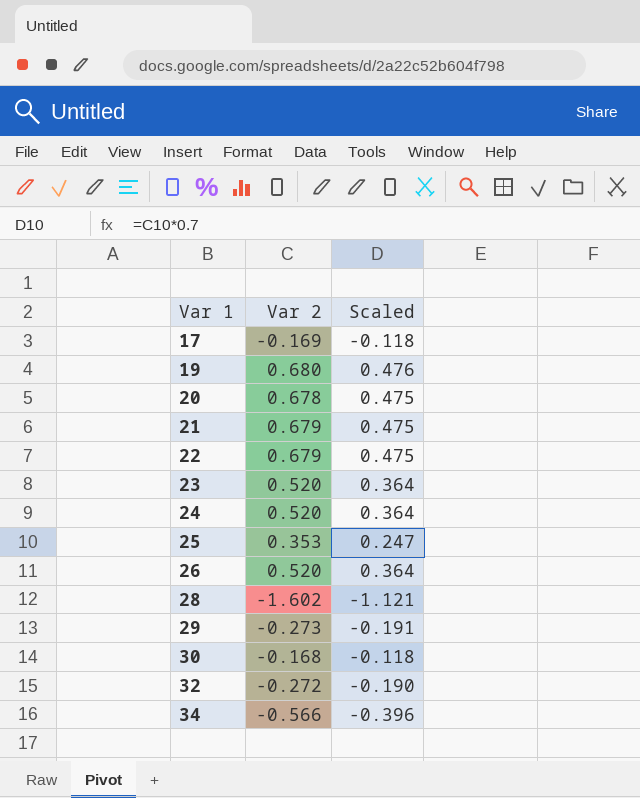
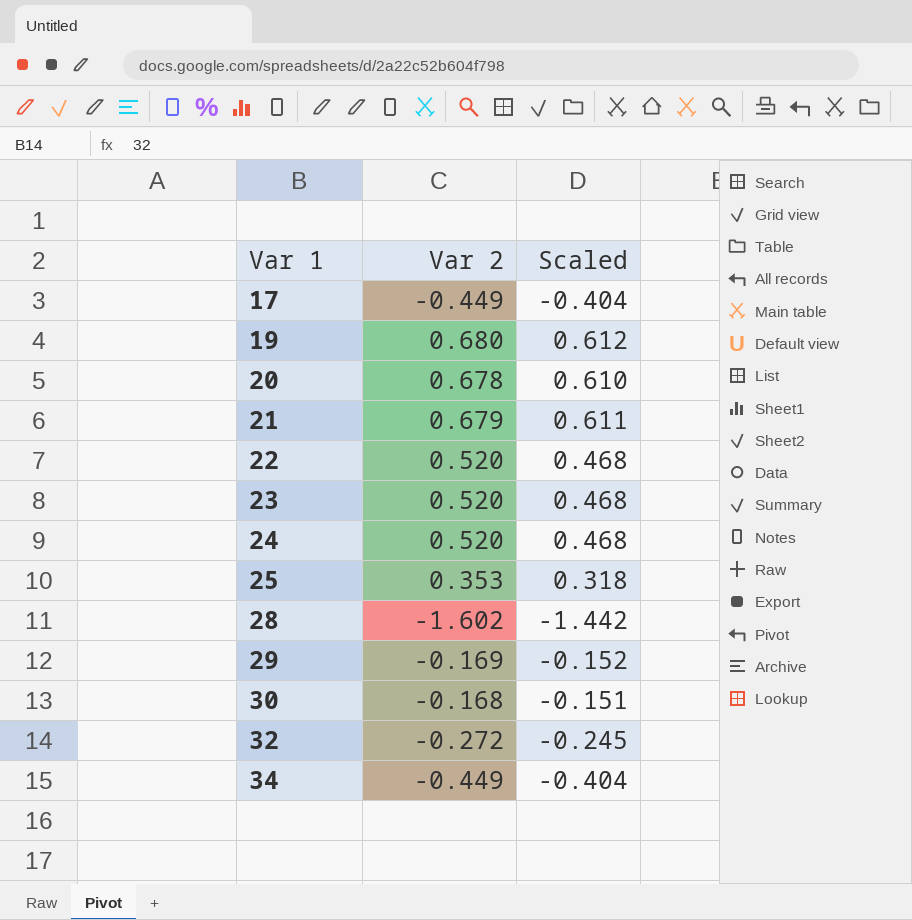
column Scaled | formula: [Var 2] * 0.7 -> [Var 2] * 0.9
row 26: 0.520 | 0.364 -> none
17 | Var 2: -0.169 -> -0.449
22 | Var 2: 0.679 -> 0.520
29 | Var 2: -0.273 -> -0.169
34 | Var 2: -0.566 -> -0.449

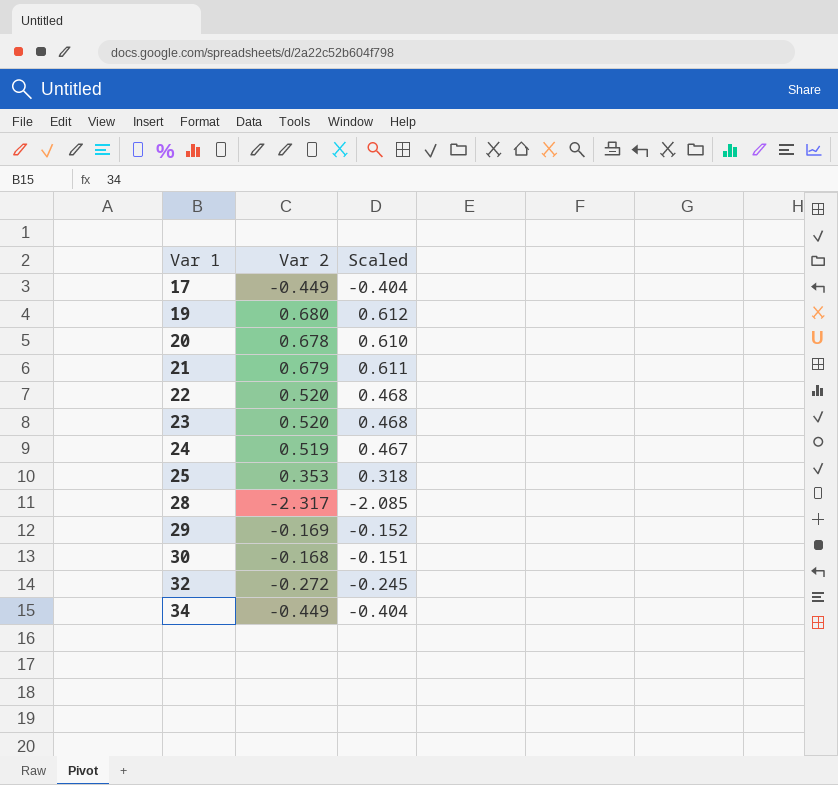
24 | Var 2: 0.520 -> 0.519
24 | Scaled: 0.468 -> 0.467
28 | Var 2: -1.602 -> -2.317
28 | Scaled: -1.442 -> -2.085

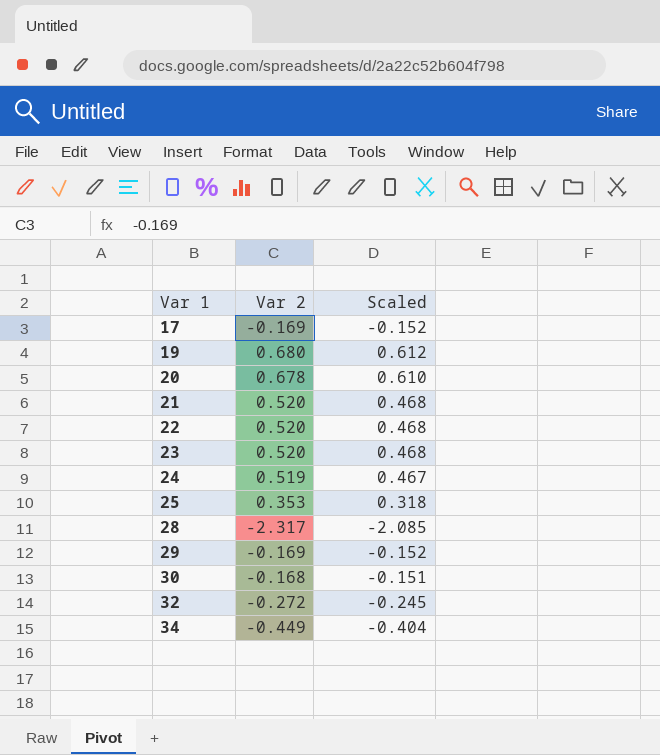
17 | Var 2: -0.449 -> -0.169
17 | Scaled: -0.404 -> -0.152
21 | Var 2: 0.679 -> 0.520
21 | Scaled: 0.611 -> 0.468

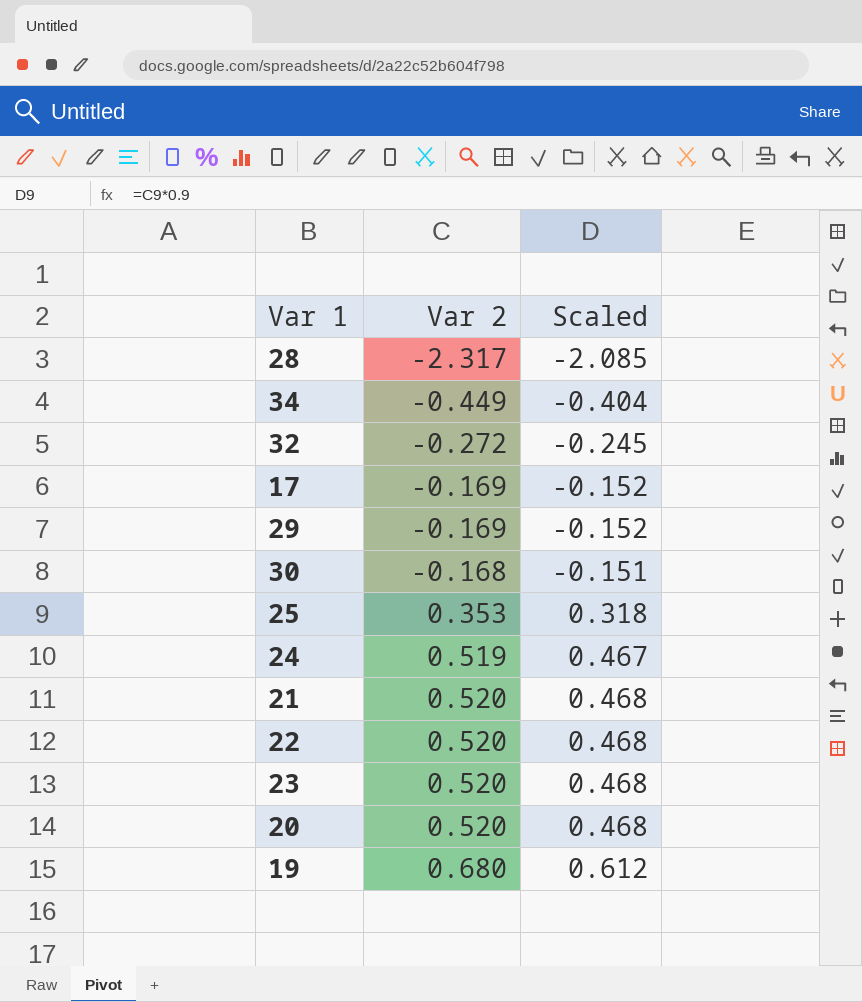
row order: Var 1 ascending -> Var 2 ascending
20 | Var 2: 0.678 -> 0.520
20 | Scaled: 0.610 -> 0.468

